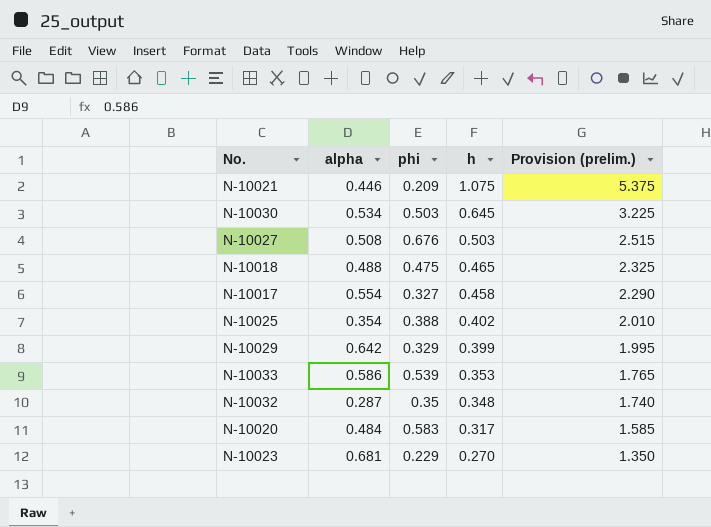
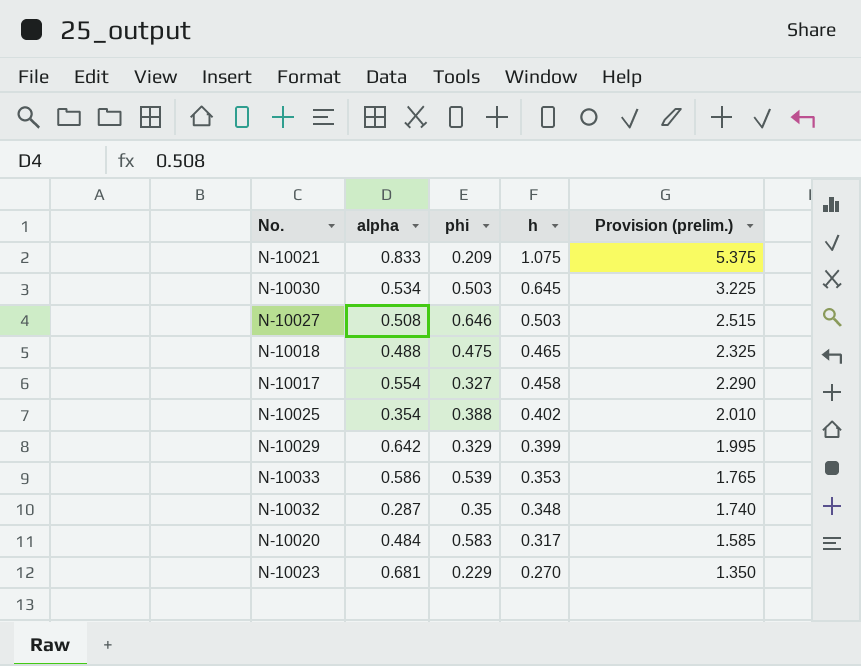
N-10021 | alpha: 0.446 -> 0.833
N-10027 | phi: 0.676 -> 0.646

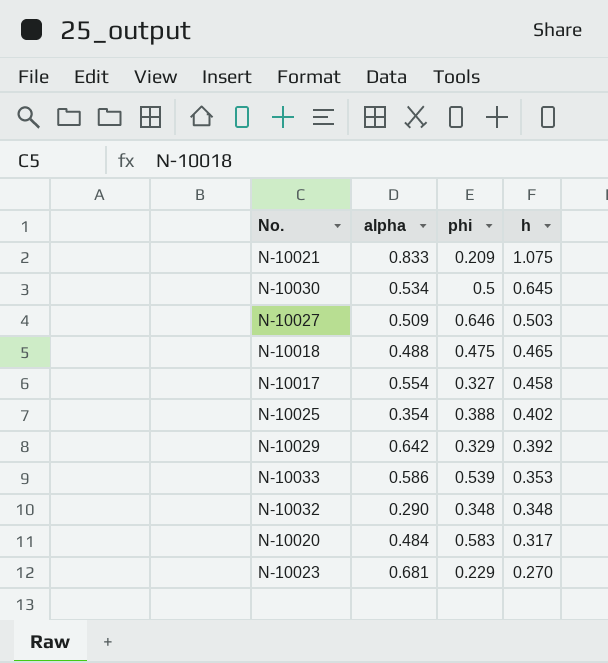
column Provision (prelim.) | formula: [h] * 5 -> none
N-10030 | phi: 0.503 -> 0.5
N-10027 | alpha: 0.508 -> 0.509
N-10029 | h: 0.399 -> 0.392
N-10032 | alpha: 0.287 -> 0.290
N-10032 | phi: 0.35 -> 0.348

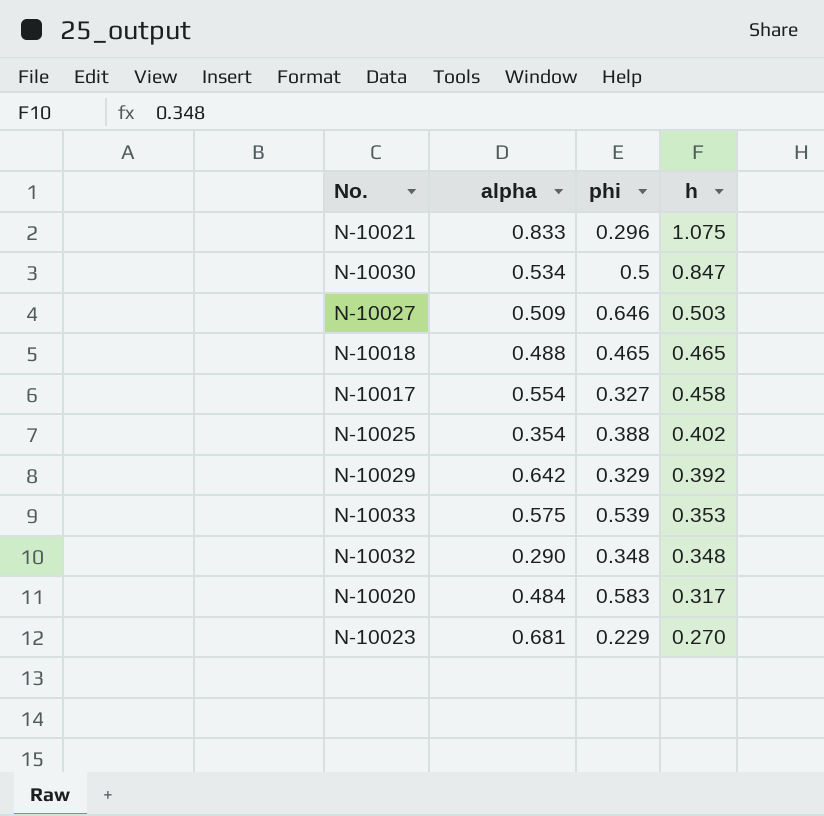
N-10021 | phi: 0.209 -> 0.296
N-10030 | h: 0.645 -> 0.847
N-10018 | phi: 0.475 -> 0.465
N-10033 | alpha: 0.586 -> 0.575

